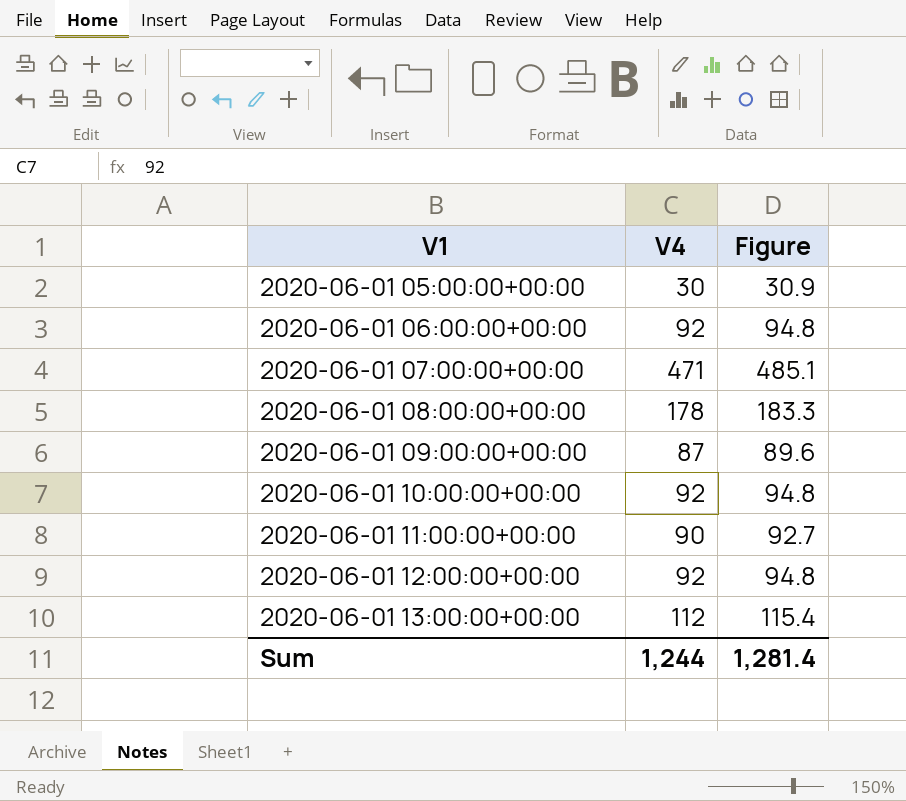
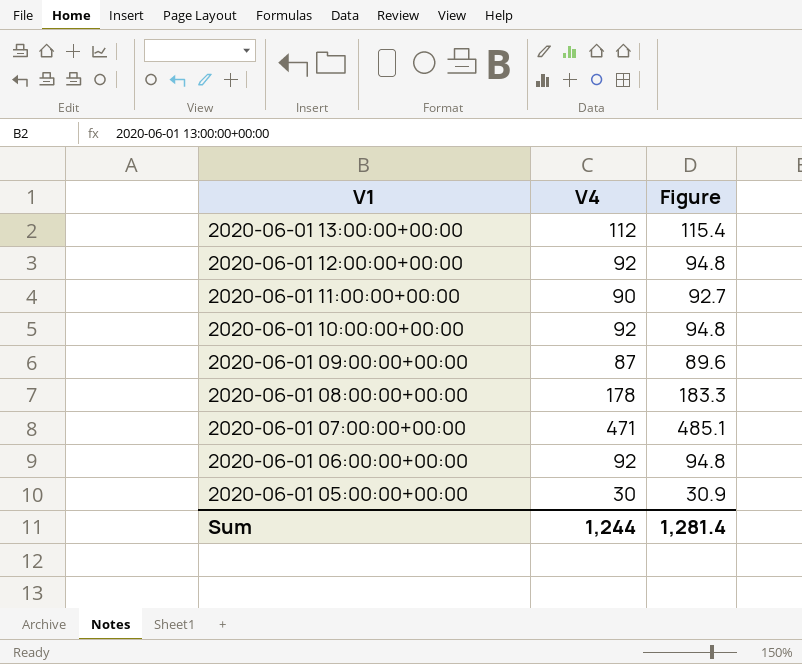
row order: V1 ascending -> V1 descending

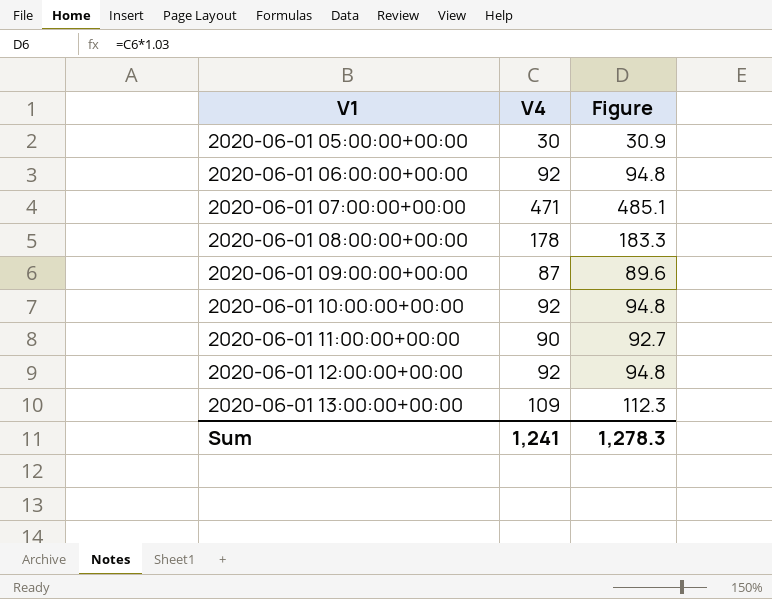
row order: V1 descending -> V1 ascending
2020-06-01 13:00:00+00:00 | V4: 112 -> 109
2020-06-01 13:00:00+00:00 | Figure: 115.4 -> 112.3
Sum | V4: 1,244 -> 1,241
Sum | Figure: 1,281.4 -> 1,278.3

